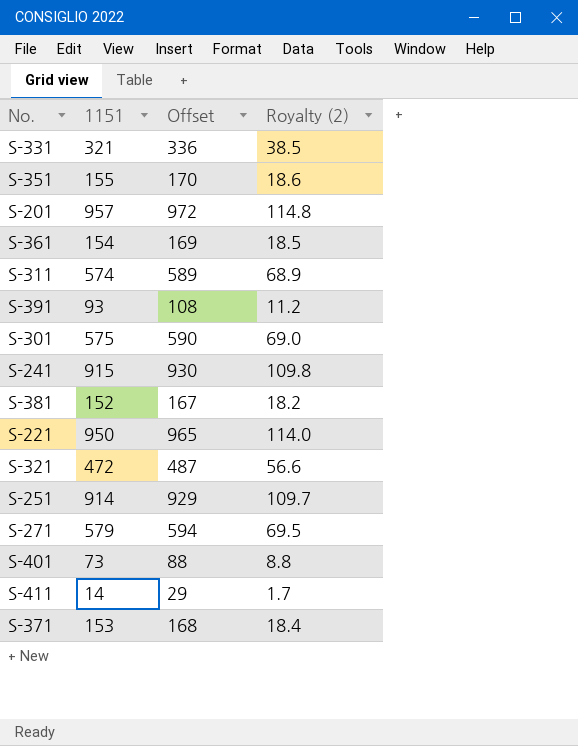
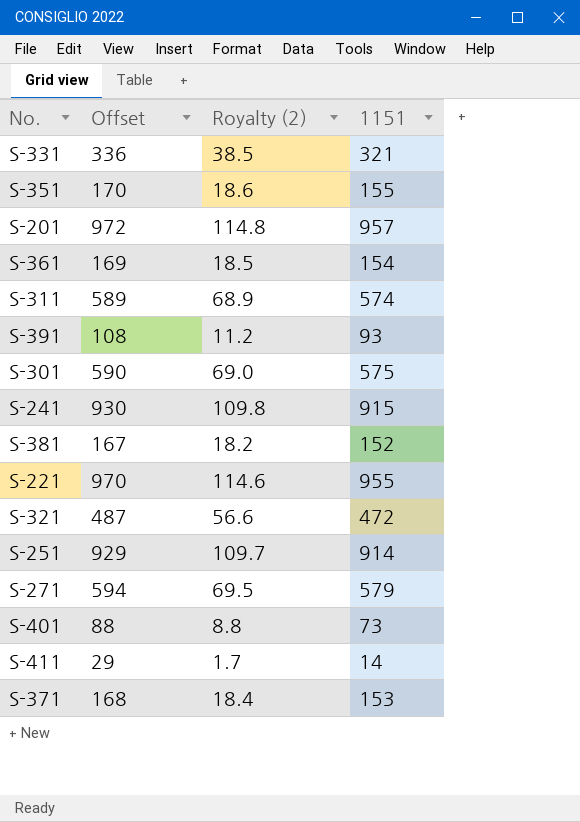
column 1151 | position: 2 -> 4
S-221 | Offset: 965 -> 970
S-221 | Royalty (2): 114.0 -> 114.6
S-221 | 1151: 950 -> 955

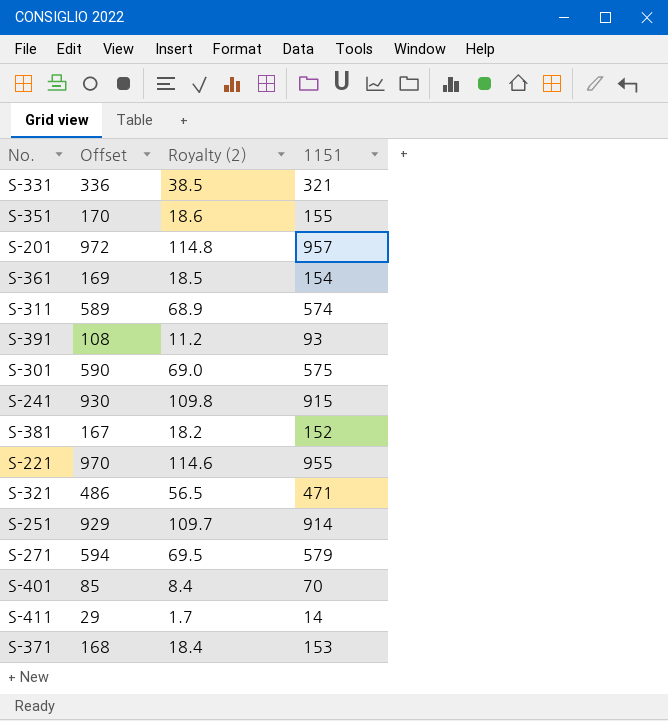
S-321 | Offset: 487 -> 486
S-321 | Royalty (2): 56.6 -> 56.5
S-321 | 1151: 472 -> 471
S-401 | Offset: 88 -> 85
S-401 | Royalty (2): 8.8 -> 8.4
S-401 | 1151: 73 -> 70

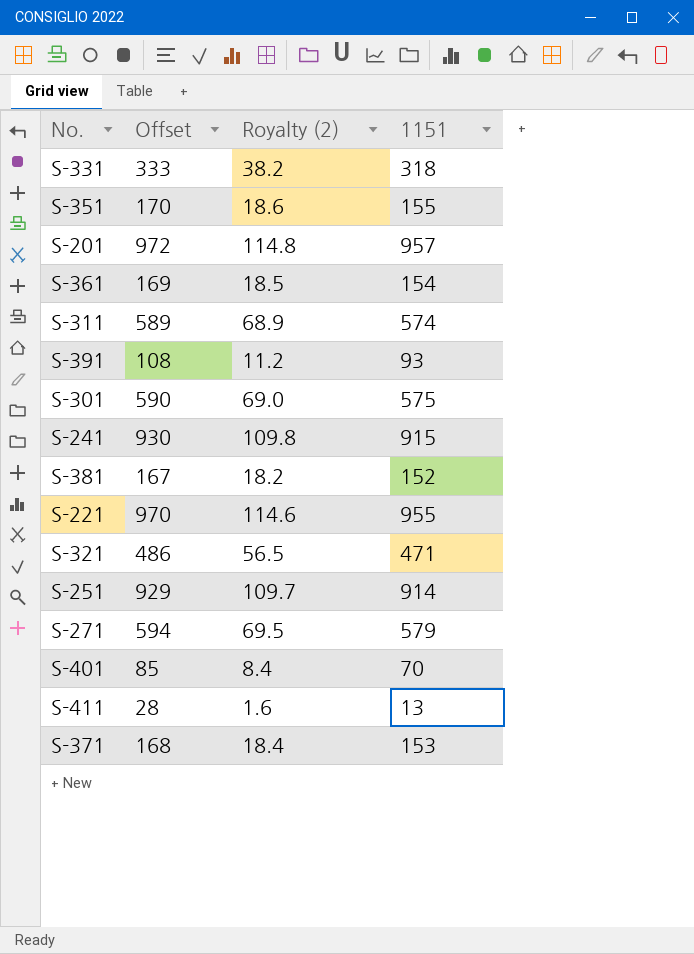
S-331 | Offset: 336 -> 333
S-331 | Royalty (2): 38.5 -> 38.2
S-331 | 1151: 321 -> 318
S-411 | Offset: 29 -> 28
S-411 | Royalty (2): 1.7 -> 1.6
S-411 | 1151: 14 -> 13

